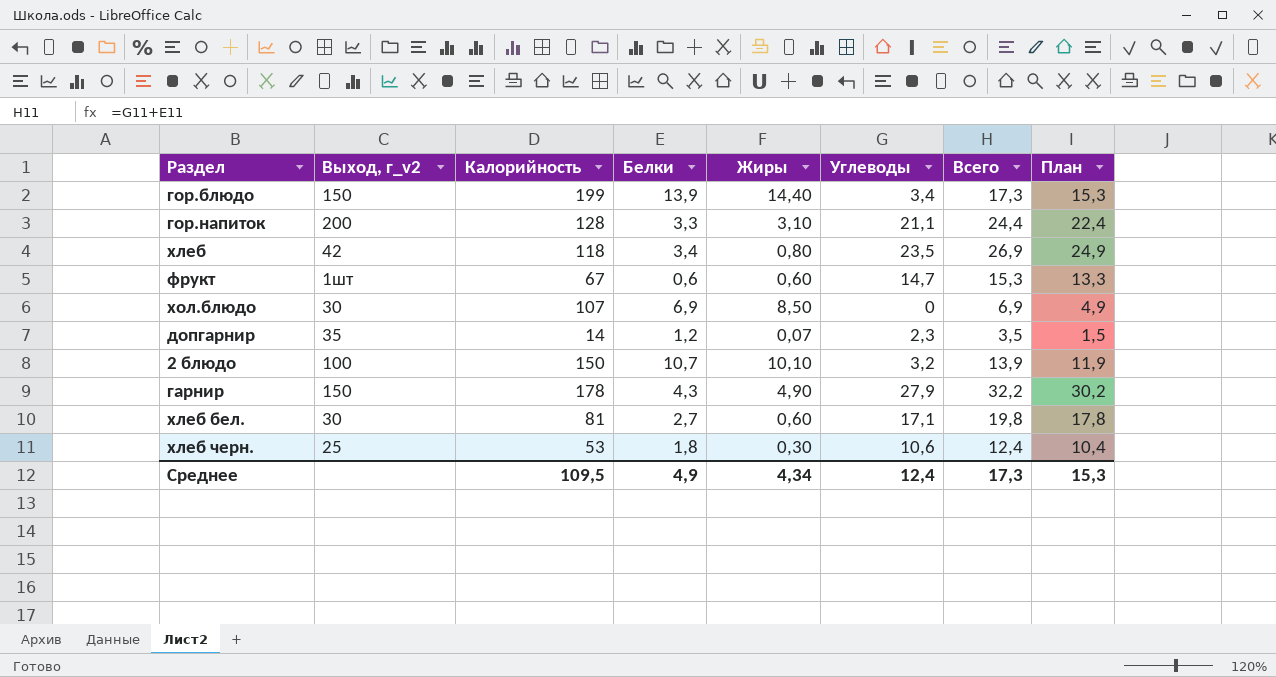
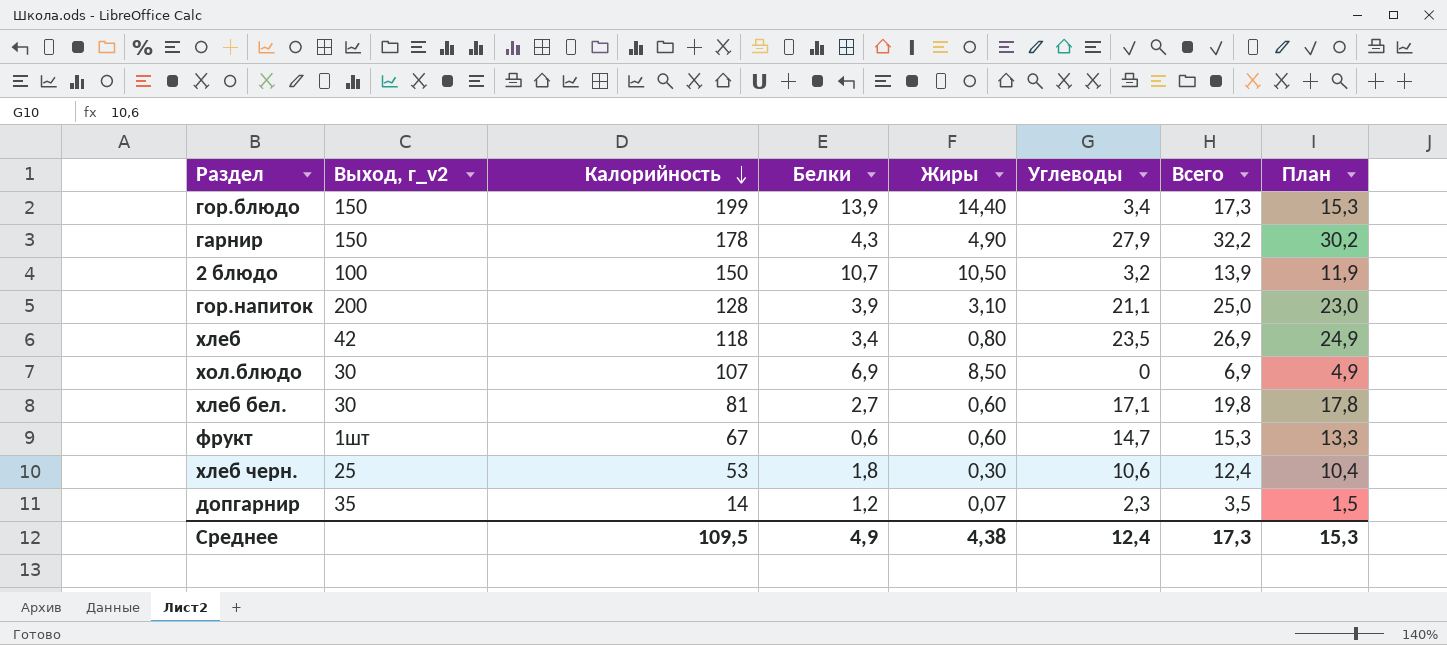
row order: none -> Калорийность descending
2 блюдо | Жиры: 10,10 -> 10,50
гор.напиток | Белки: 3,3 -> 3,9
гор.напиток | Всего: 24,4 -> 25,0
гор.напиток | План: 22,4 -> 23,0
Среднее | Жиры: 4,34 -> 4,38

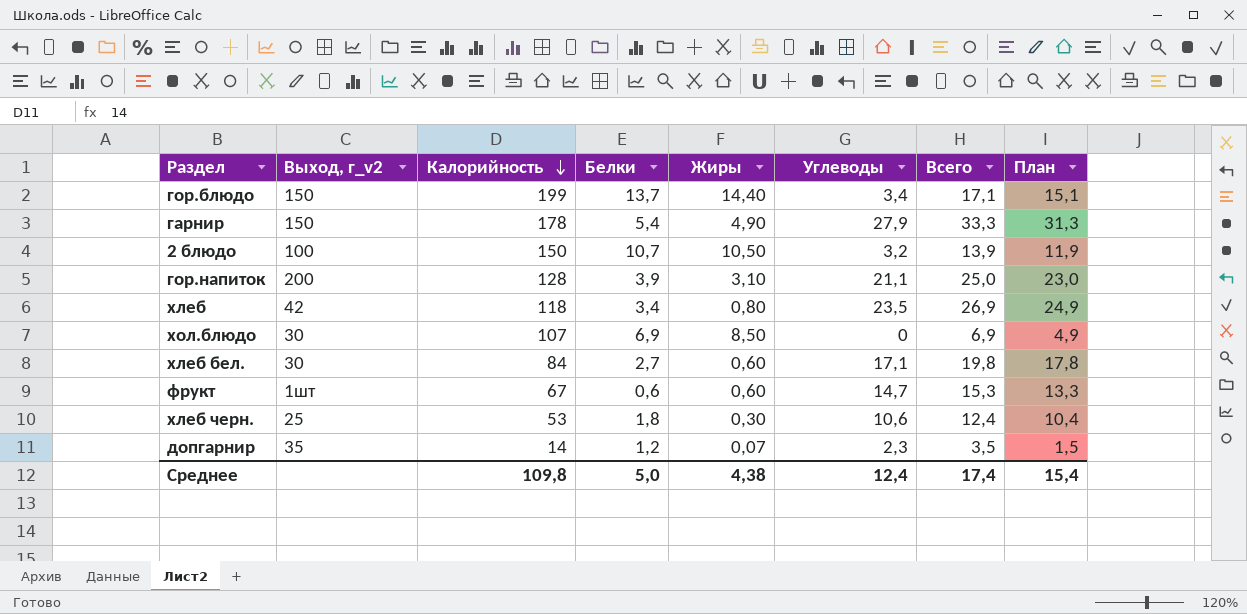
гор.блюдо | Белки: 13,9 -> 13,7
гор.блюдо | Всего: 17,3 -> 17,1
гор.блюдо | План: 15,3 -> 15,1
гарнир | Белки: 4,3 -> 5,4
гарнир | Всего: 32,2 -> 33,3
гарнир | План: 30,2 -> 31,3
хлеб бел. | Калорийность: 81 -> 84
Среднее | Калорийность: 109,5 -> 109,8
Среднее | Белки: 4,9 -> 5,0
Среднее | Всего: 17,3 -> 17,4
Среднее | План: 15,3 -> 15,4

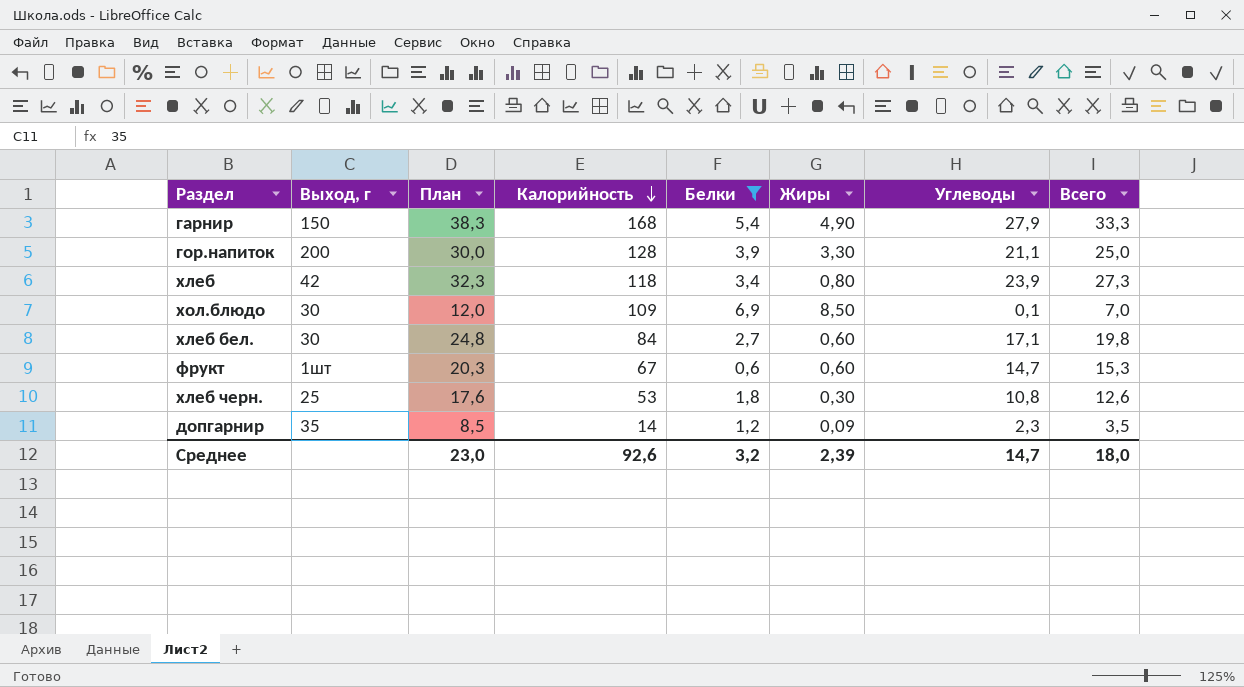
filter: none -> Белки <= 6,9
column name: Выход, г_v2 -> Выход, г
column План | formula: [Всего] - 2 -> [Всего] + 5
column План | position: 8 -> 3
гарнир | Калорийность: 178 -> 168
гор.напиток | Жиры: 3,10 -> 3,30
хлеб | Углеводы: 23,5 -> 23,9
хлеб | Всего: 26,9 -> 27,3
хол.блюдо | Калорийность: 107 -> 109
хол.блюдо | Углеводы: 0 -> 0,1
хол.блюдо | Всего: 6,9 -> 7,0
хлеб черн. | Углеводы: 10,6 -> 10,8
хлеб черн. | Всего: 12,4 -> 12,6
допгарнир | Жиры: 0,07 -> 0,09
Среднее | План: 15,4 -> 23,0
Среднее | Калорийность: 109,8 -> 92,6
Среднее | Белки: 5,0 -> 3,2
Среднее | Жиры: 4,38 -> 2,39
Среднее | Углеводы: 12,4 -> 14,7
Среднее | Всего: 17,4 -> 18,0

